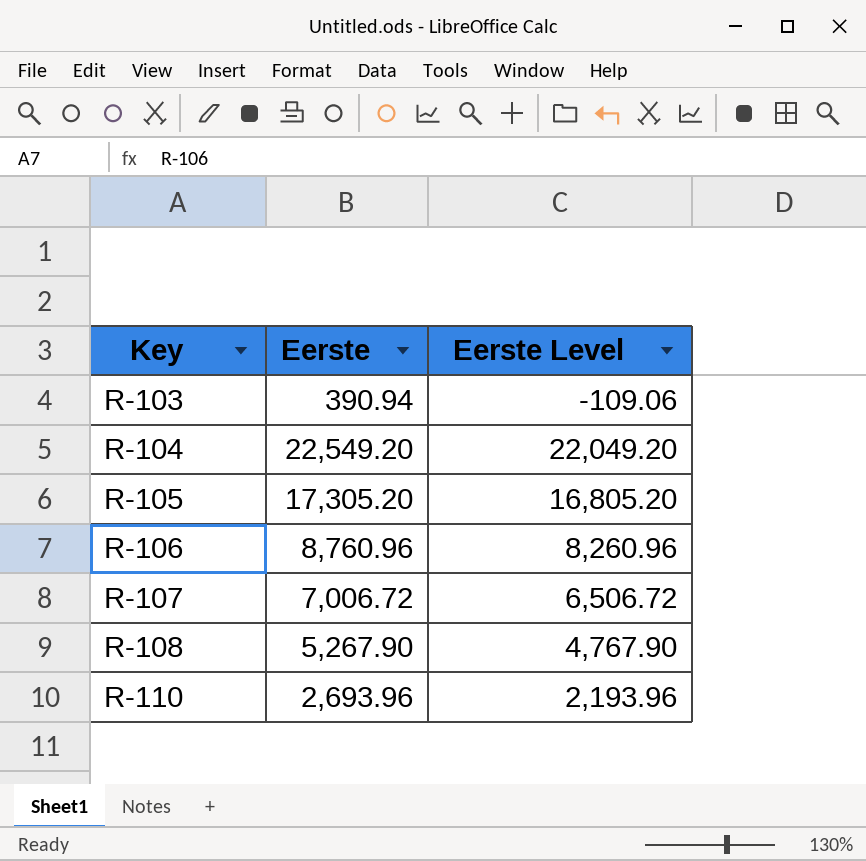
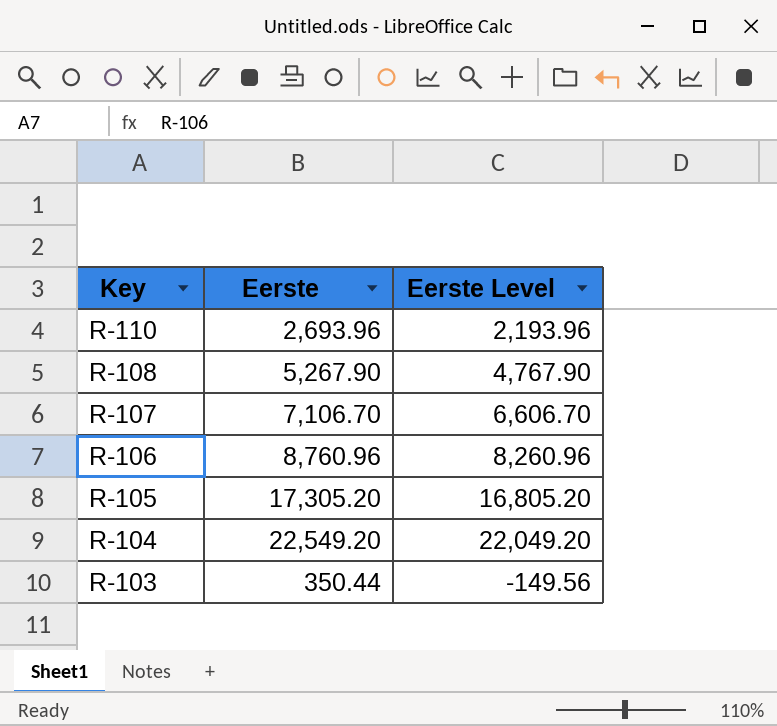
row order: Key ascending -> Key descending
R-107 | Eerste: 7,006.72 -> 7,106.70
R-107 | Eerste Level: 6,506.72 -> 6,606.70
R-103 | Eerste: 390.94 -> 350.44
R-103 | Eerste Level: -109.06 -> -149.56

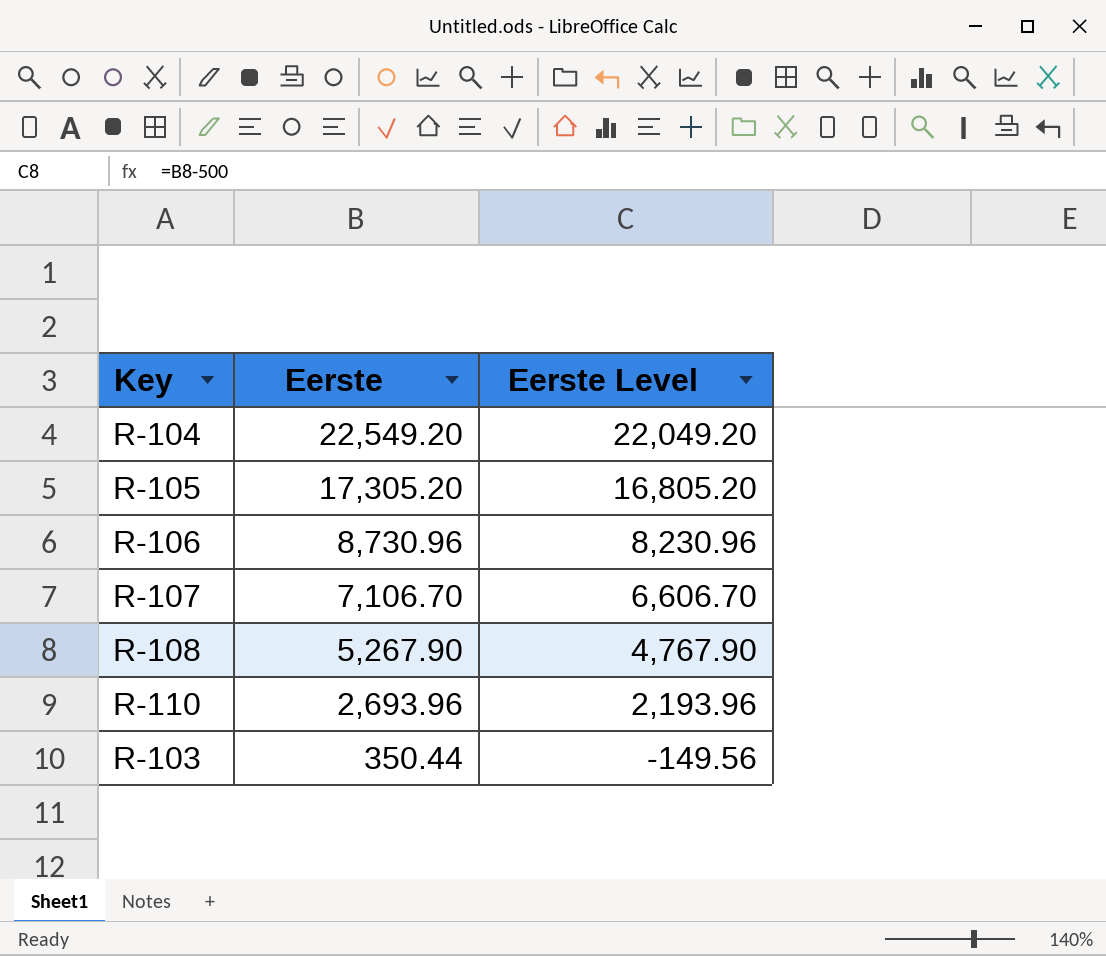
row order: Key descending -> Eerste descending
R-106 | Eerste: 8,760.96 -> 8,730.96
R-106 | Eerste Level: 8,260.96 -> 8,230.96

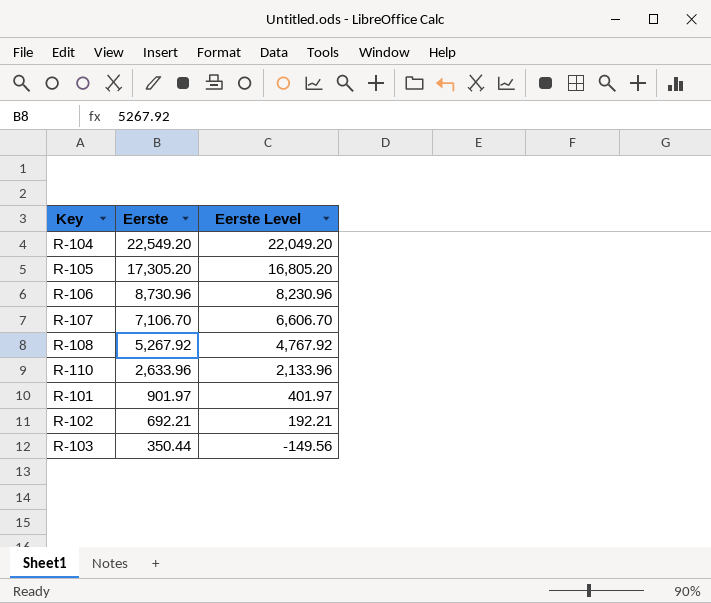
R-108 | Eerste: 5,267.90 -> 5,267.92
R-108 | Eerste Level: 4,767.90 -> 4,767.92
R-110 | Eerste: 2,693.96 -> 2,633.96
R-110 | Eerste Level: 2,193.96 -> 2,133.96
row R-101: none -> 901.97 | 401.97
row R-102: none -> 692.21 | 192.21

